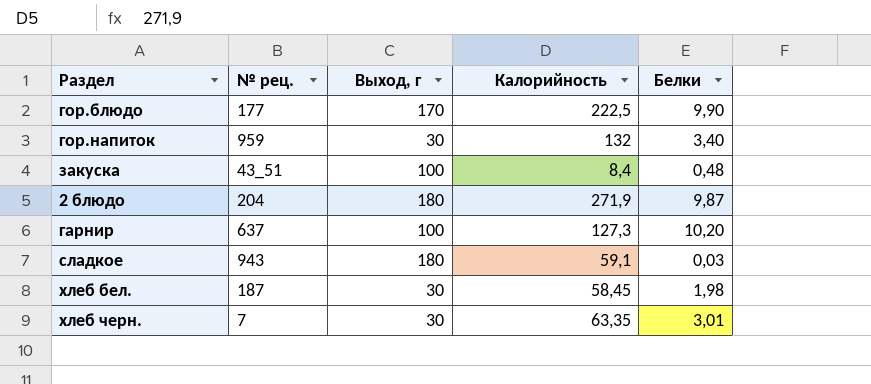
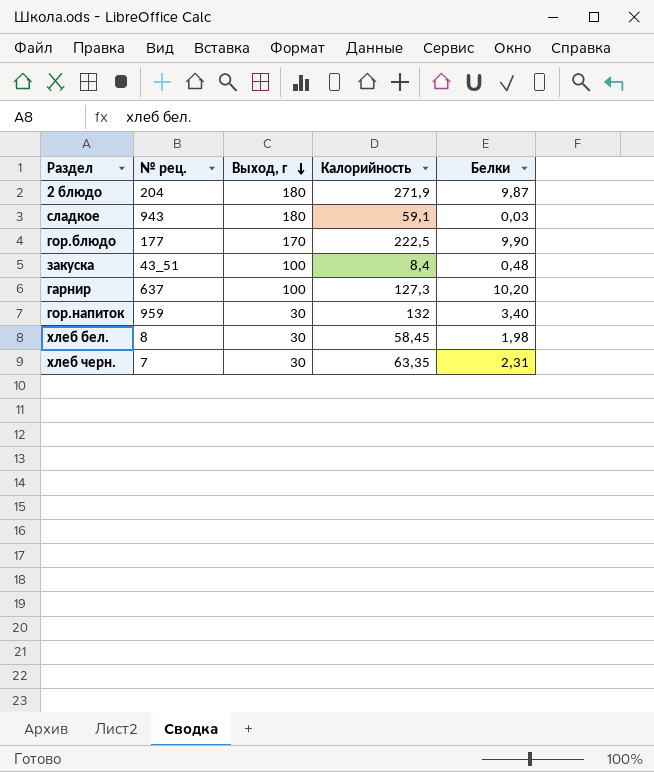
row order: none -> Выход, г descending
хлеб бел. | № рец.: 187 -> 8
хлеб черн. | Белки: 3,01 -> 2,31

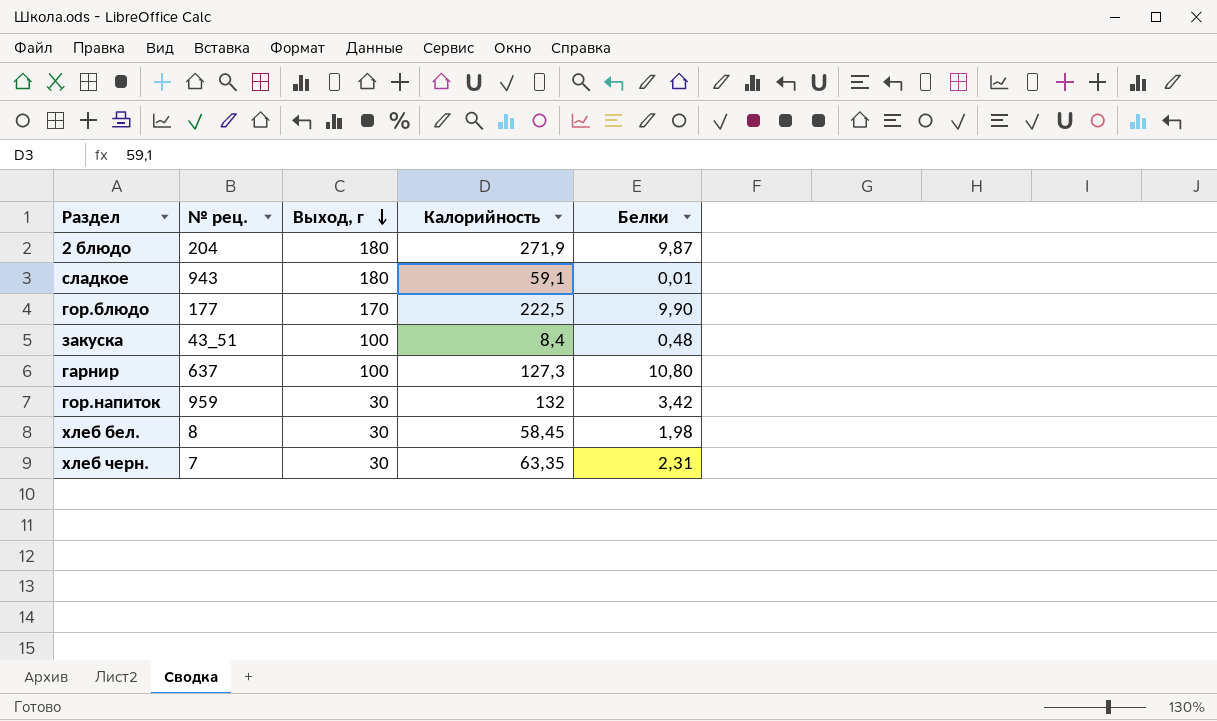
сладкое | Белки: 0,03 -> 0,01
гарнир | Белки: 10,20 -> 10,80
гор.напиток | Белки: 3,40 -> 3,42

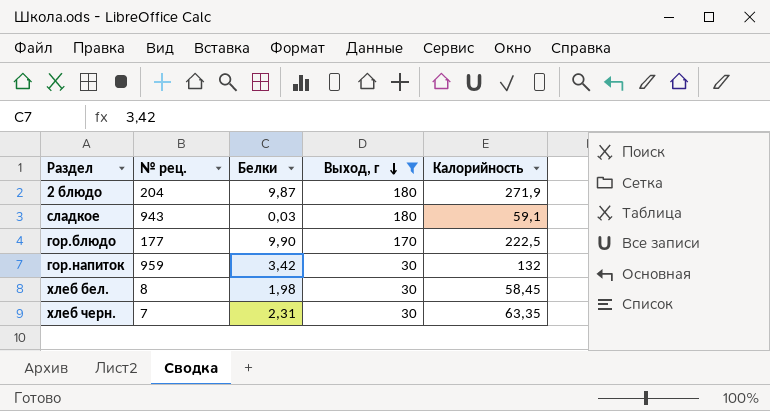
filter: none -> Выход, г != 100
column Белки | position: 5 -> 3
сладкое | Белки: 0,01 -> 0,03

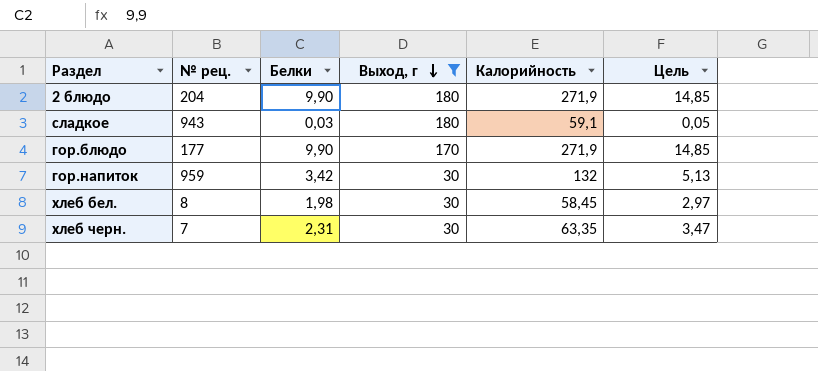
column Цель | formula: none -> [Белки] * 1,5
2 блюдо | Белки: 9,87 -> 9,90
гор.блюдо | Калорийность: 222,5 -> 271,9

